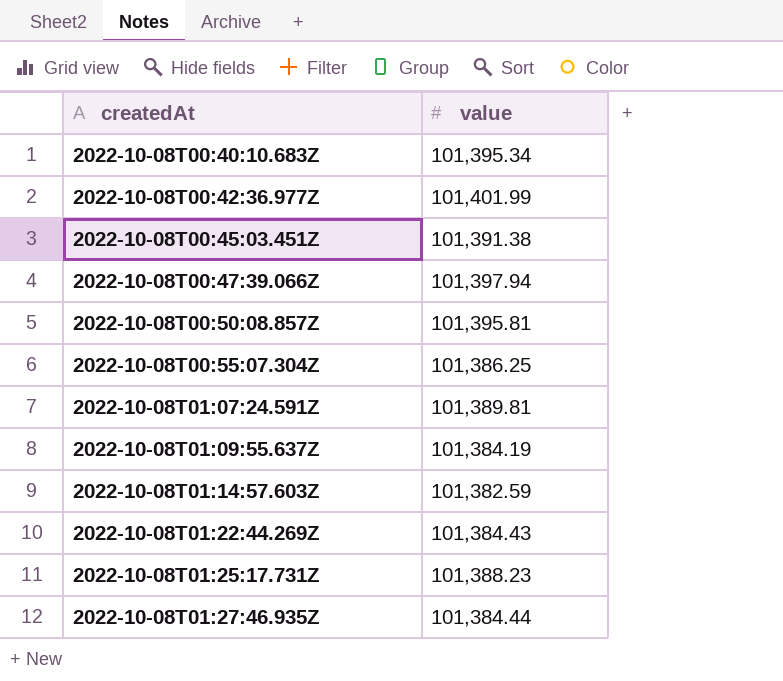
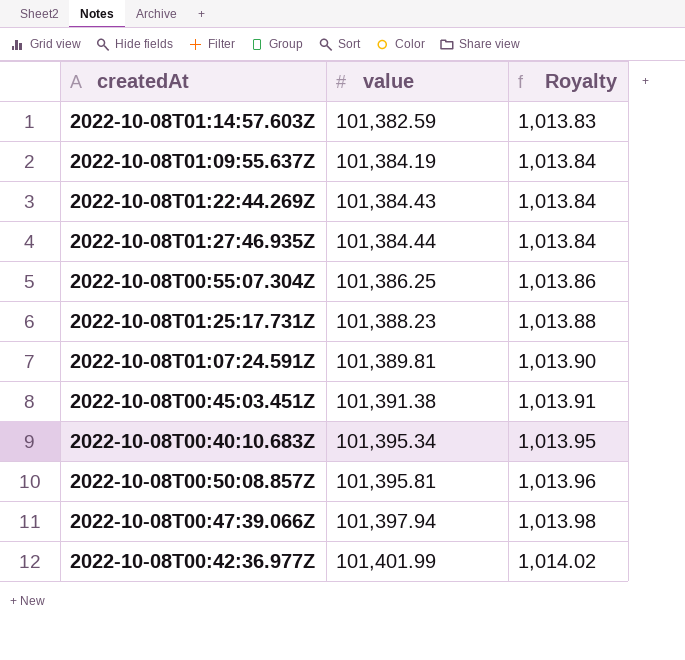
row order: createdAt ascending -> value ascending
column Royalty | formula: none -> [value] * 0.01

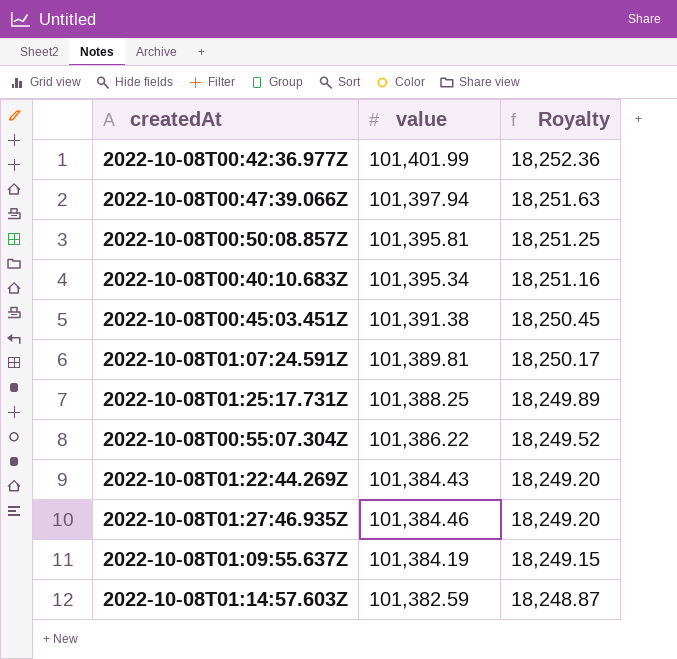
row order: value ascending -> Royalty descending
column Royalty | formula: [value] * 0.01 -> [value] * 0.18
2022-10-08T01:25:17.731Z | value: 101,388.23 -> 101,388.25
2022-10-08T00:55:07.304Z | value: 101,386.25 -> 101,386.22
2022-10-08T01:27:46.935Z | value: 101,384.44 -> 101,384.46

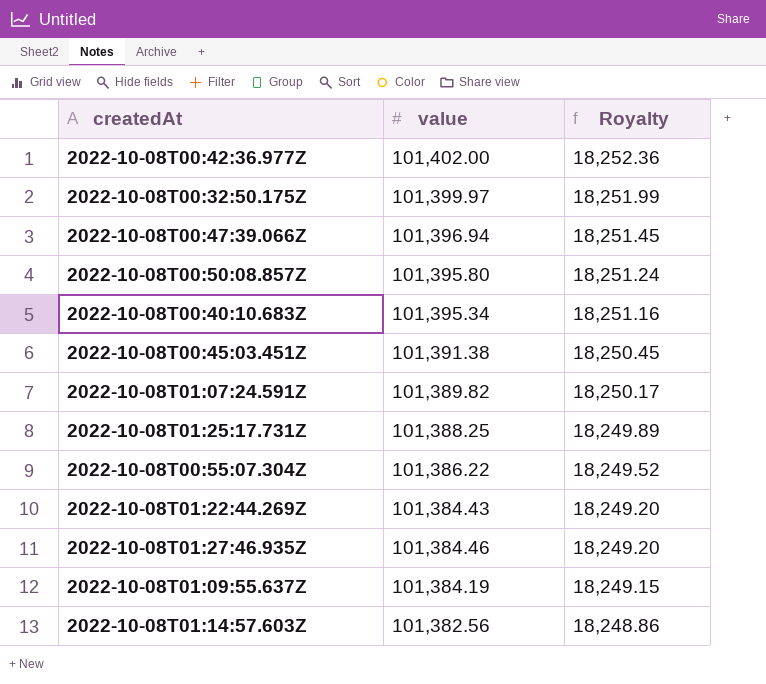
2022-10-08T00:42:36.977Z | value: 101,401.99 -> 101,402.00
row 2022-10-08T00:32:50.175Z: none -> 101,399.97 | 18,251.99
2022-10-08T00:47:39.066Z | value: 101,397.94 -> 101,396.94
2022-10-08T00:47:39.066Z | Royalty: 18,251.63 -> 18,251.45
2022-10-08T00:50:08.857Z | value: 101,395.81 -> 101,395.80
2022-10-08T00:50:08.857Z | Royalty: 18,251.25 -> 18,251.24
2022-10-08T01:07:24.591Z | value: 101,389.81 -> 101,389.82
2022-10-08T01:14:57.603Z | value: 101,382.59 -> 101,382.56
2022-10-08T01:14:57.603Z | Royalty: 18,248.87 -> 18,248.86

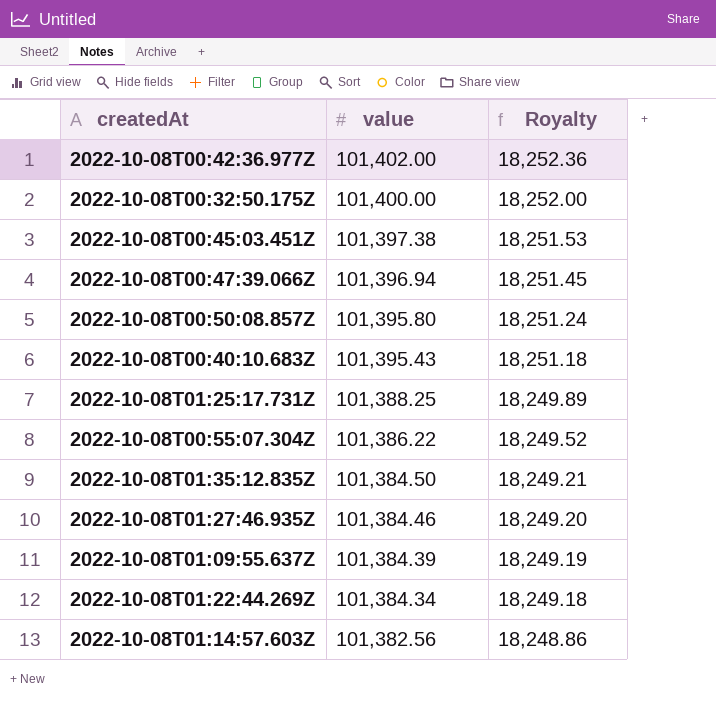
row order: Royalty descending -> value descending
row 2022-10-08T01:07:24.591Z: 101,389.82 | 18,250.17 -> none
2022-10-08T00:32:50.175Z | value: 101,399.97 -> 101,400.00
2022-10-08T00:32:50.175Z | Royalty: 18,251.99 -> 18,252.00
2022-10-08T00:45:03.451Z | value: 101,391.38 -> 101,397.38
2022-10-08T00:45:03.451Z | Royalty: 18,250.45 -> 18,251.53
2022-10-08T00:40:10.683Z | value: 101,395.34 -> 101,395.43
2022-10-08T00:40:10.683Z | Royalty: 18,251.16 -> 18,251.18
row 2022-10-08T01:35:12.835Z: none -> 101,384.50 | 18,249.21
2022-10-08T01:09:55.637Z | value: 101,384.19 -> 101,384.39
2022-10-08T01:09:55.637Z | Royalty: 18,249.15 -> 18,249.19
2022-10-08T01:22:44.269Z | value: 101,384.43 -> 101,384.34
2022-10-08T01:22:44.269Z | Royalty: 18,249.20 -> 18,249.18

